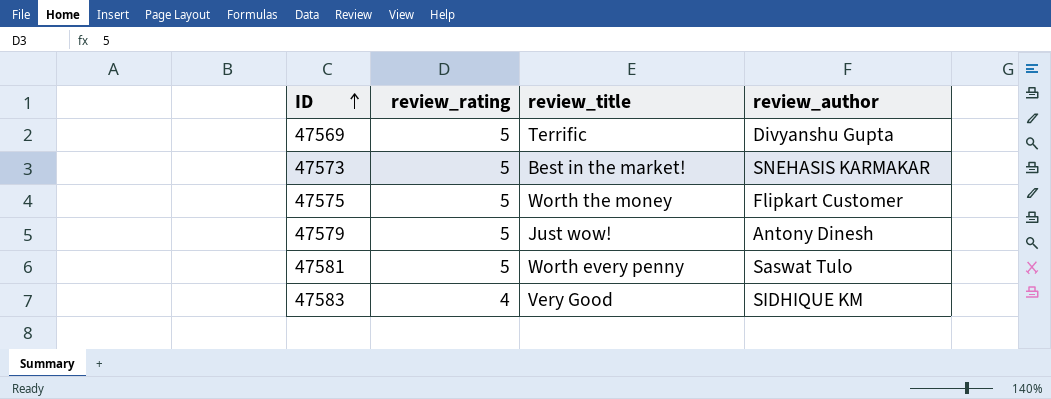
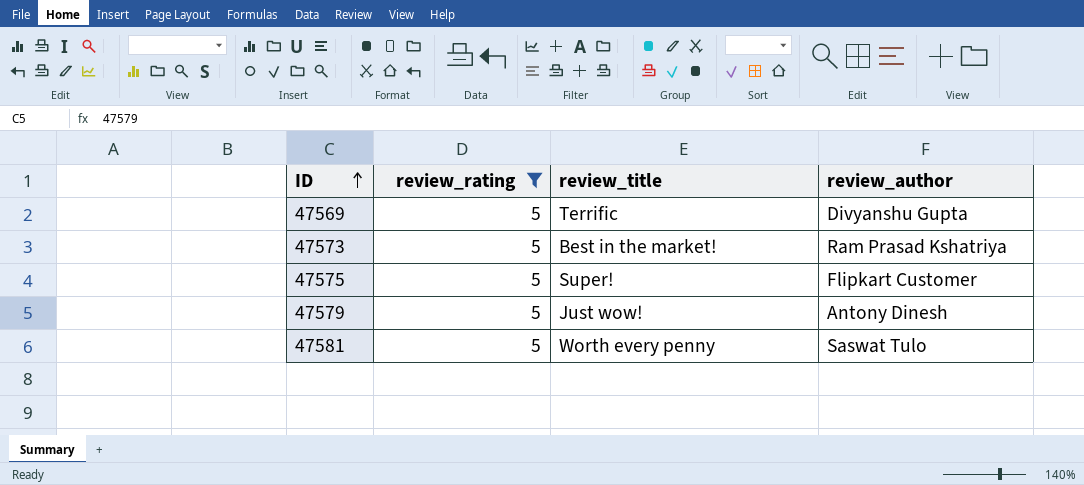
filter: none -> review_rating = 5
47573 | review_author: SNEHASIS KARMAKAR -> Ram Prasad Kshatriya
47575 | review_title: Worth the money -> Super!

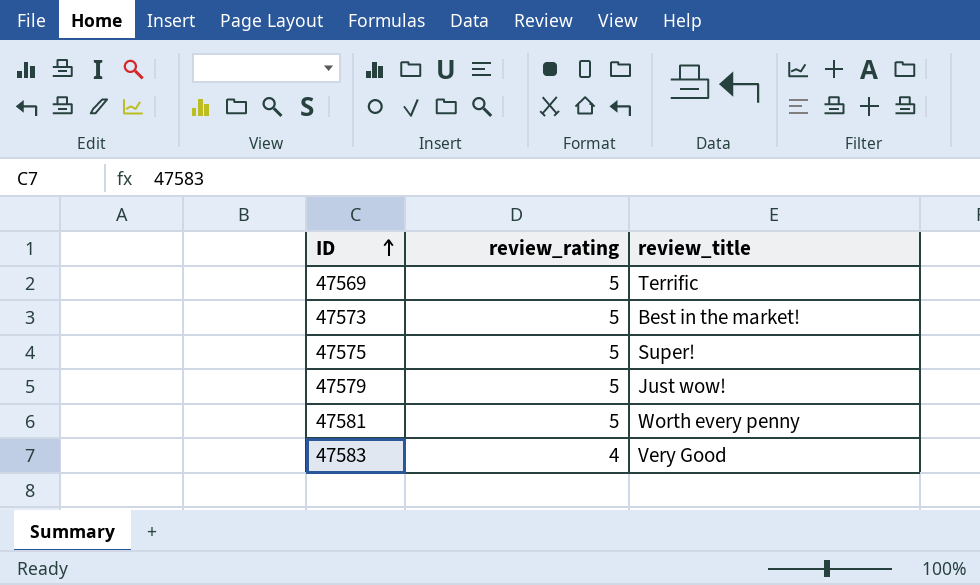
filter: review_rating = 5 -> none
column review_author | position: 4 -> none

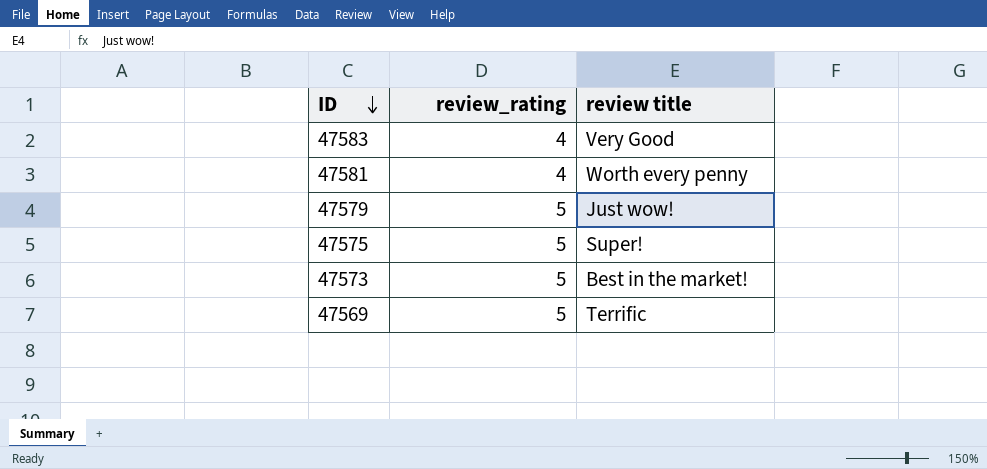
row order: ID ascending -> ID descending
column name: review_title -> review title
47581 | review_rating: 5 -> 4

